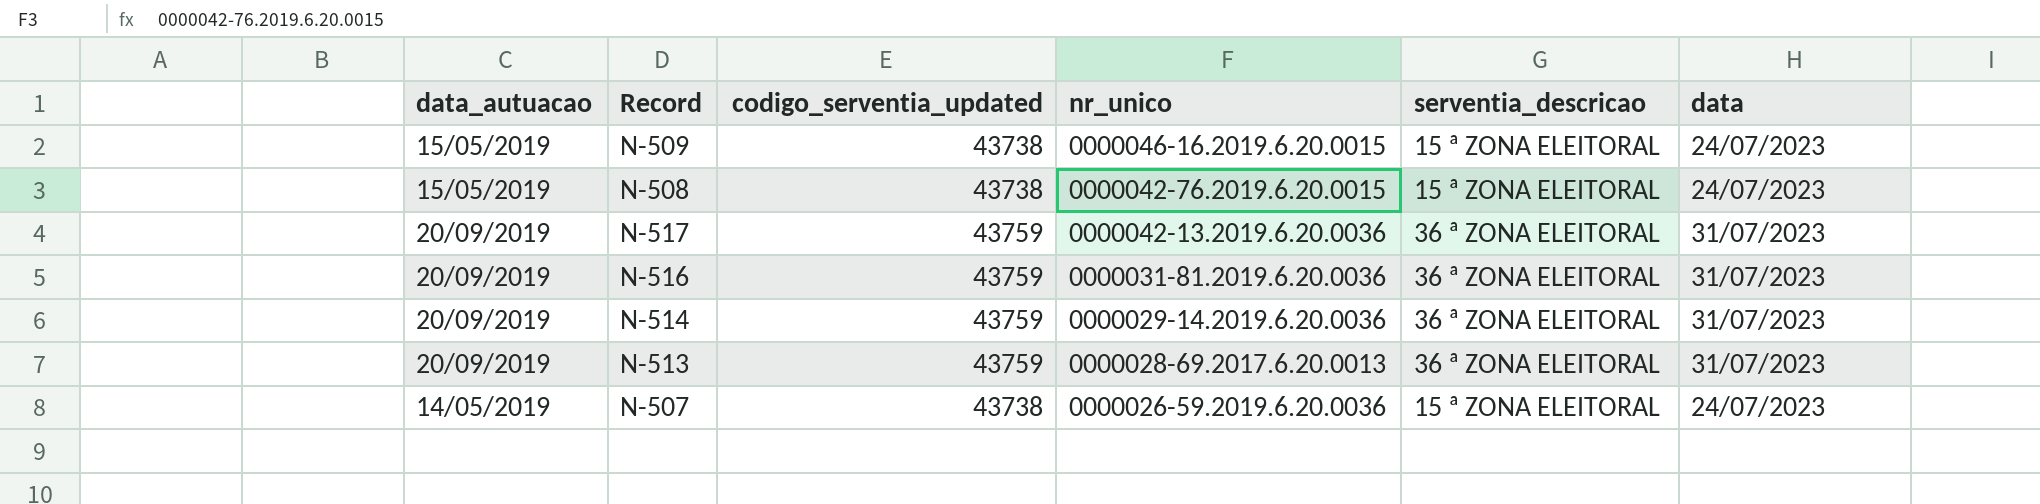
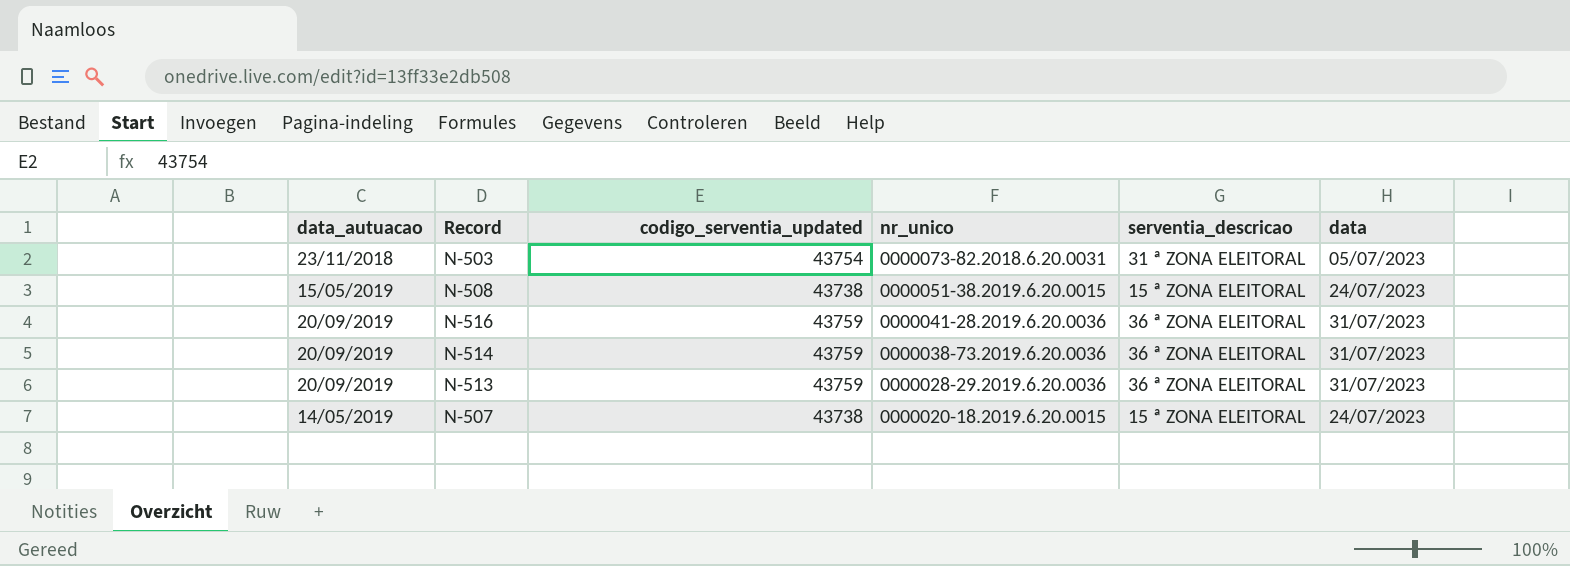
row N-509: 15/05/2019 | 43738 | 0000046-16.2019.6.20.0015 | 15 ª ZONA ELEITORAL | 24/07/2023 -> none
row N-517: 20/09/2019 | 43759 | 0000042-13.2019.6.20.0036 | 36 ª ZONA ELEITORAL | 31/07/2023 -> none
row N-503: none -> 23/11/2018 | 43754 | 0000073-82.2018.6.20.0031 | 31 ª ZONA ELEITORAL | 05/07/2023
N-508 | nr_unico: 0000042-76.2019.6.20.0015 -> 0000051-38.2019.6.20.0015
N-516 | nr_unico: 0000031-81.2019.6.20.0036 -> 0000041-28.2019.6.20.0036
N-514 | nr_unico: 0000029-14.2019.6.20.0036 -> 0000038-73.2019.6.20.0036
N-513 | nr_unico: 0000028-69.2017.6.20.0013 -> 0000028-29.2019.6.20.0036
N-507 | nr_unico: 0000026-59.2019.6.20.0036 -> 0000020-18.2019.6.20.0015

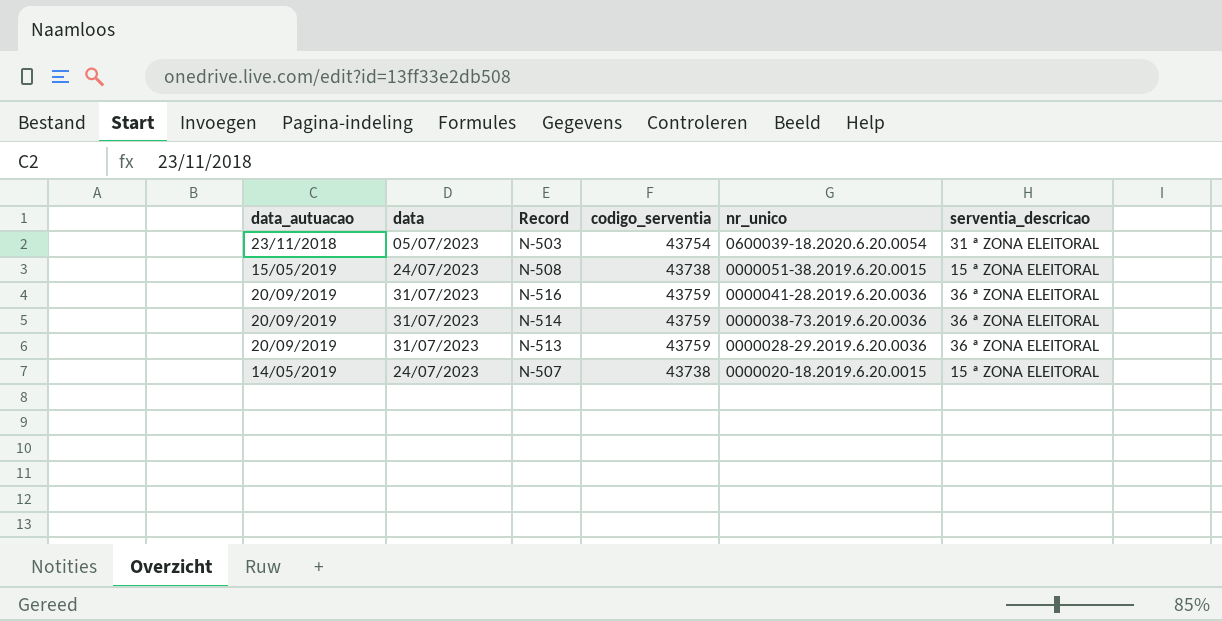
column data | position: 6 -> 2
column name: codigo_serventia_updated -> codigo_serventia
N-503 | nr_unico: 0000073-82.2018.6.20.0031 -> 0600039-18.2020.6.20.0054

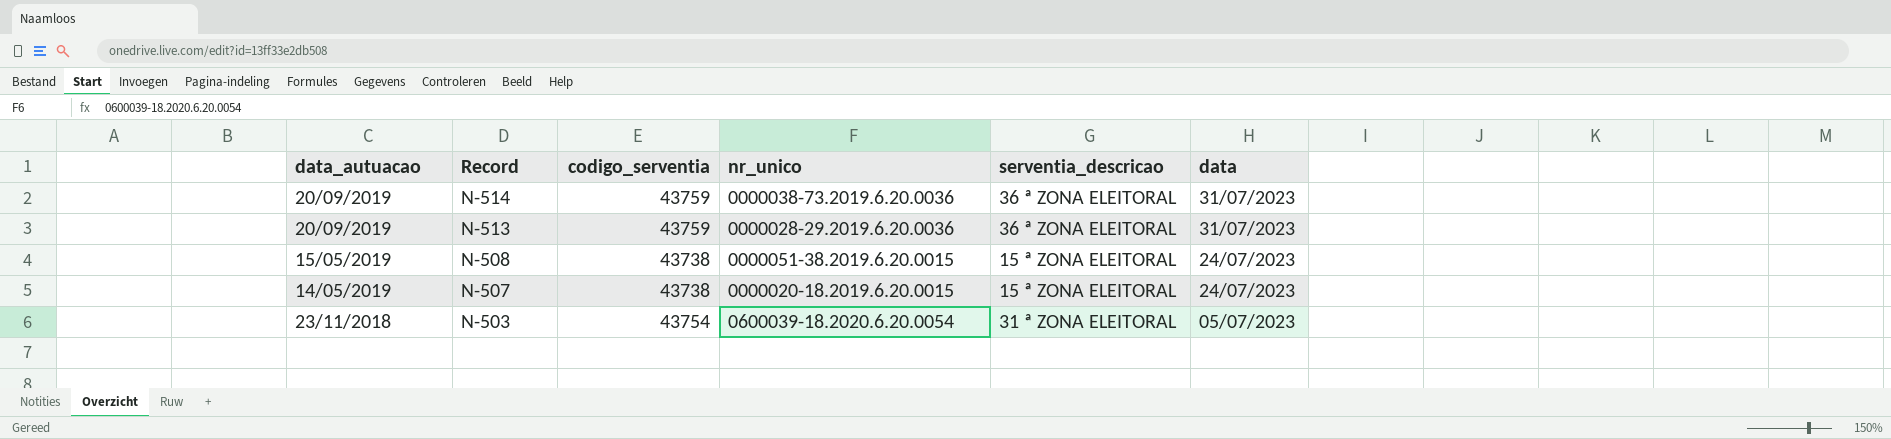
row order: nr_unico descending -> data_autuacao descending
column data | position: 2 -> 6
row N-516: 20/09/2019 | 31/07/2023 | 43759 | 0000041-28.2019.6.20.0036 | 36 ª ZONA ELEITORAL -> none

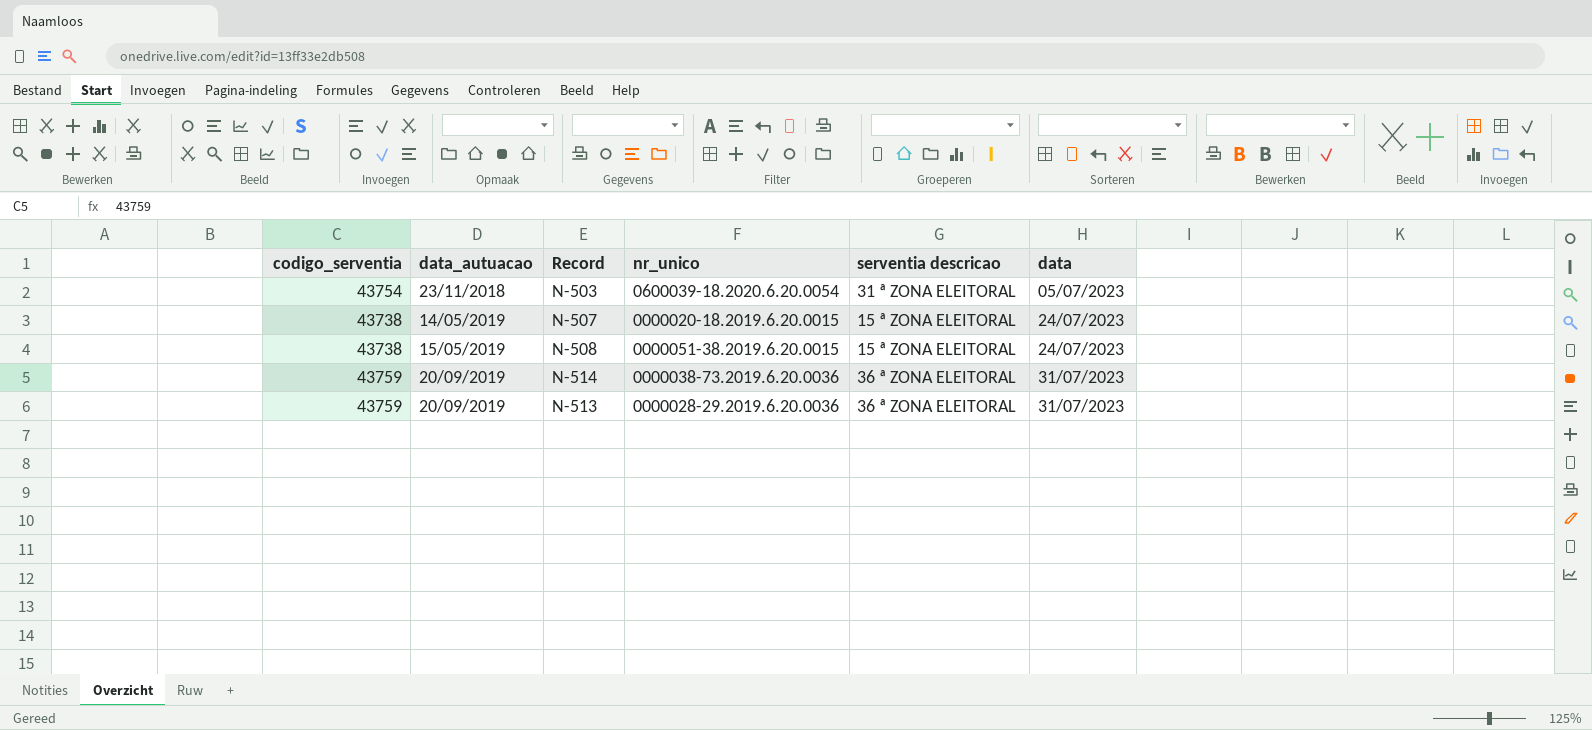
row order: data_autuacao descending -> data_autuacao ascending
column codigo_serventia | position: 3 -> 1
column name: serventia_descricao -> serventia descricao

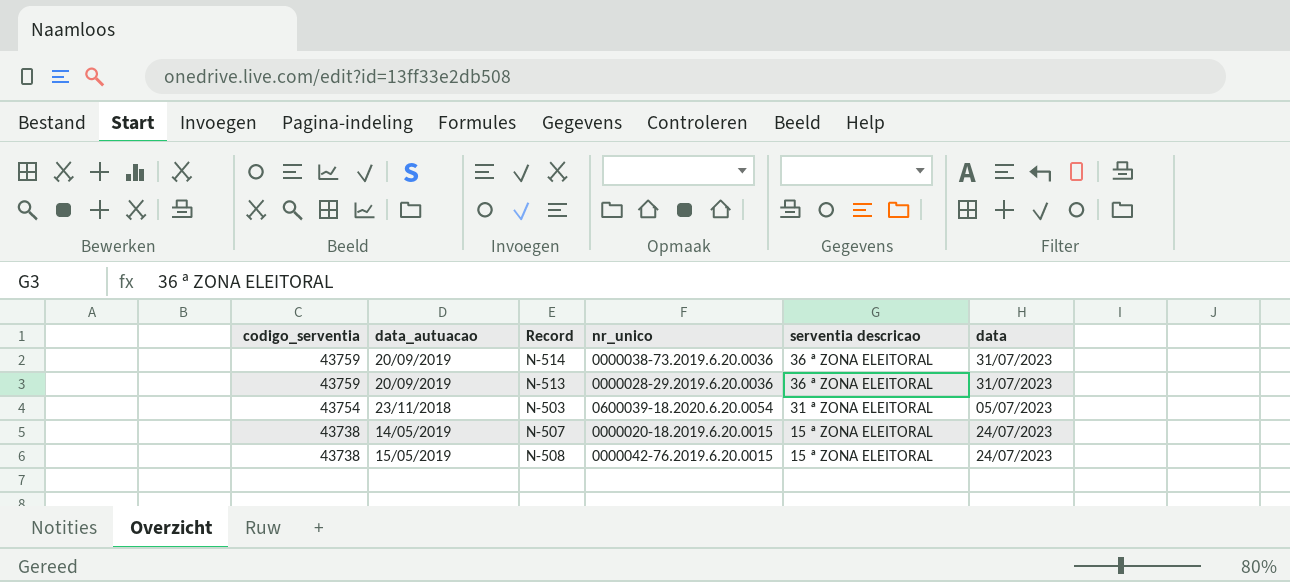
row order: data_autuacao ascending -> codigo_serventia descending
N-508 | nr_unico: 0000051-38.2019.6.20.0015 -> 0000042-76.2019.6.20.0015

